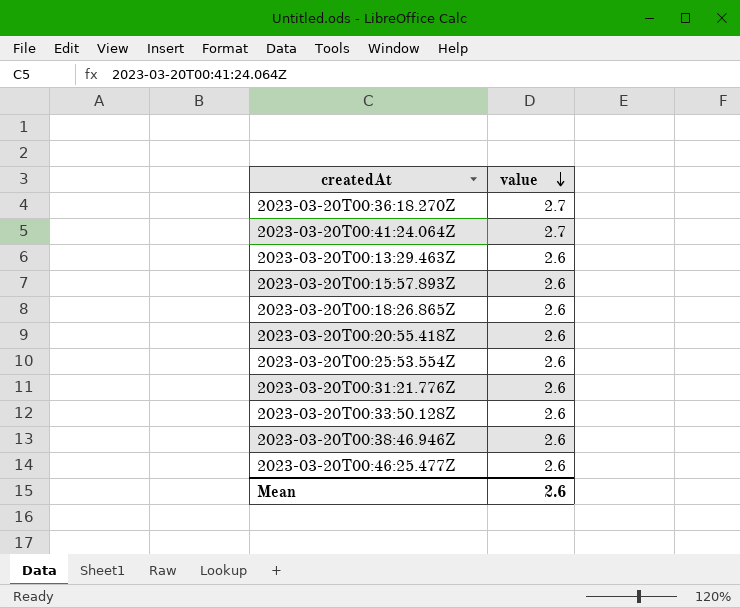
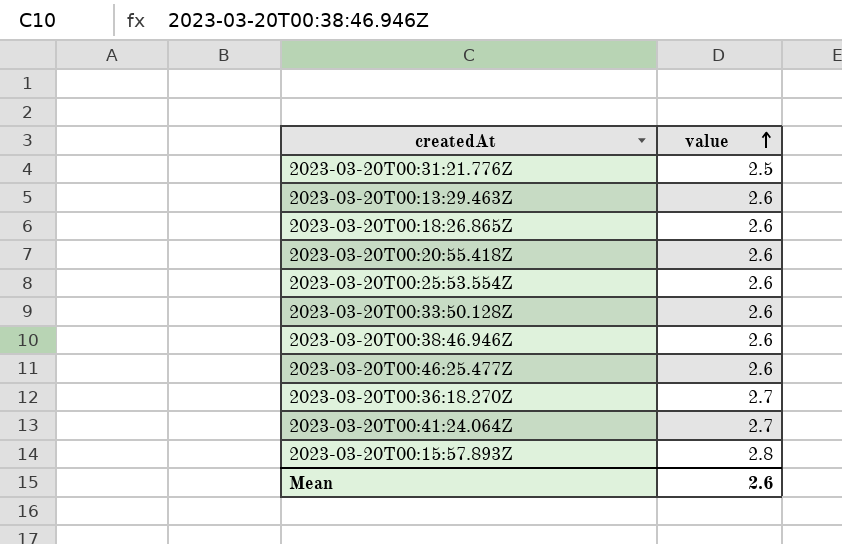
row order: value descending -> value ascending
2023-03-20T00:31:21.776Z | value: 2.6 -> 2.5
2023-03-20T00:15:57.893Z | value: 2.6 -> 2.8

